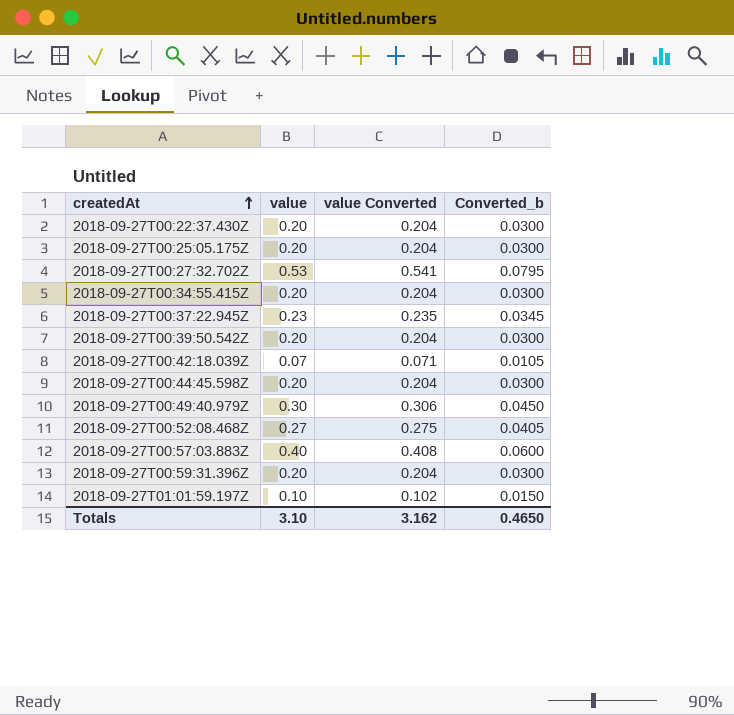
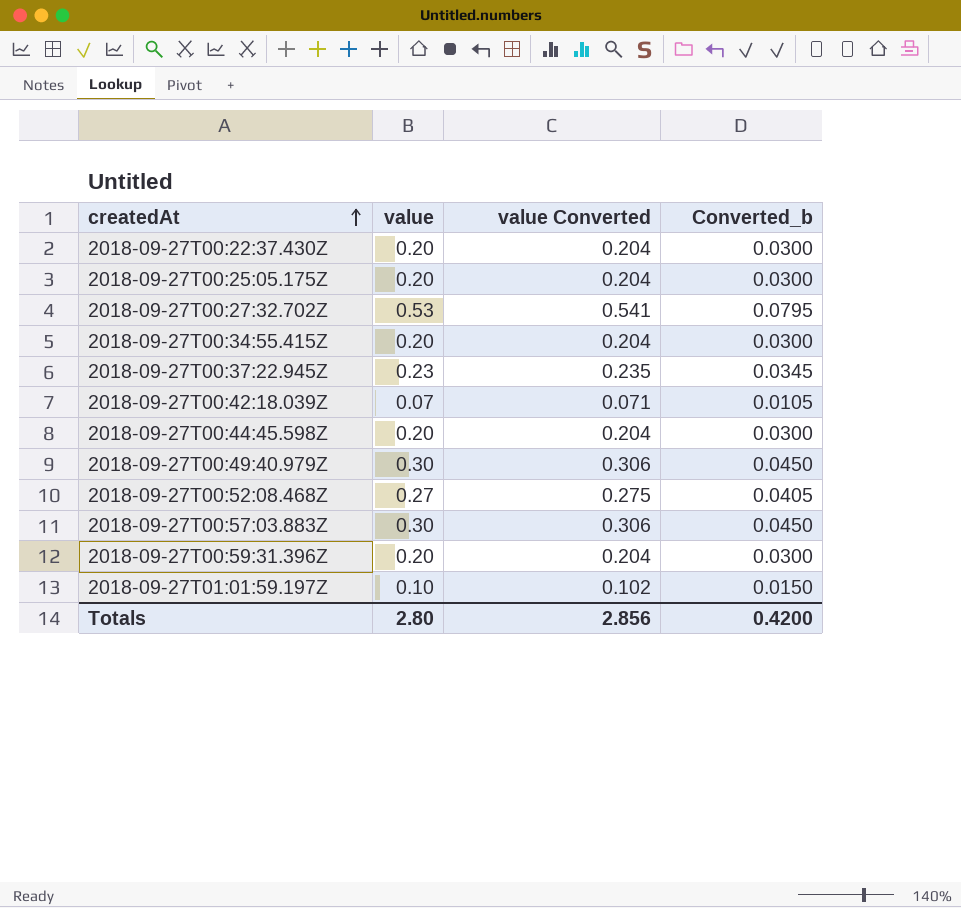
row 2018-09-27T00:39:50.542Z: 0.20 | 0.204 | 0.0300 -> none
2018-09-27T00:57:03.883Z | value: 0.40 -> 0.30
2018-09-27T00:57:03.883Z | value Converted: 0.408 -> 0.306
2018-09-27T00:57:03.883Z | Converted_b: 0.0600 -> 0.0450
Totals | value: 3.10 -> 2.80
Totals | value Converted: 3.162 -> 2.856
Totals | Converted_b: 0.4650 -> 0.4200

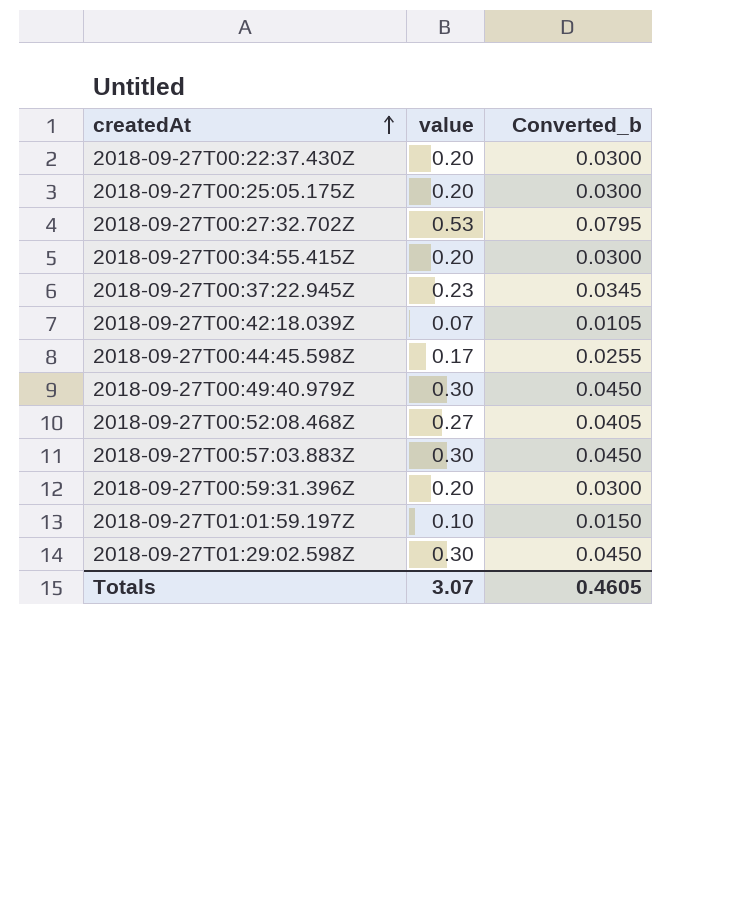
column value Converted | formula: [value] * 1.02 -> none
2018-09-27T00:44:45.598Z | value: 0.20 -> 0.17
2018-09-27T00:44:45.598Z | Converted_b: 0.0300 -> 0.0255
row 2018-09-27T01:29:02.598Z: none -> 0.30 | 0.0450
Totals | value: 2.80 -> 3.07
Totals | Converted_b: 0.4200 -> 0.4605

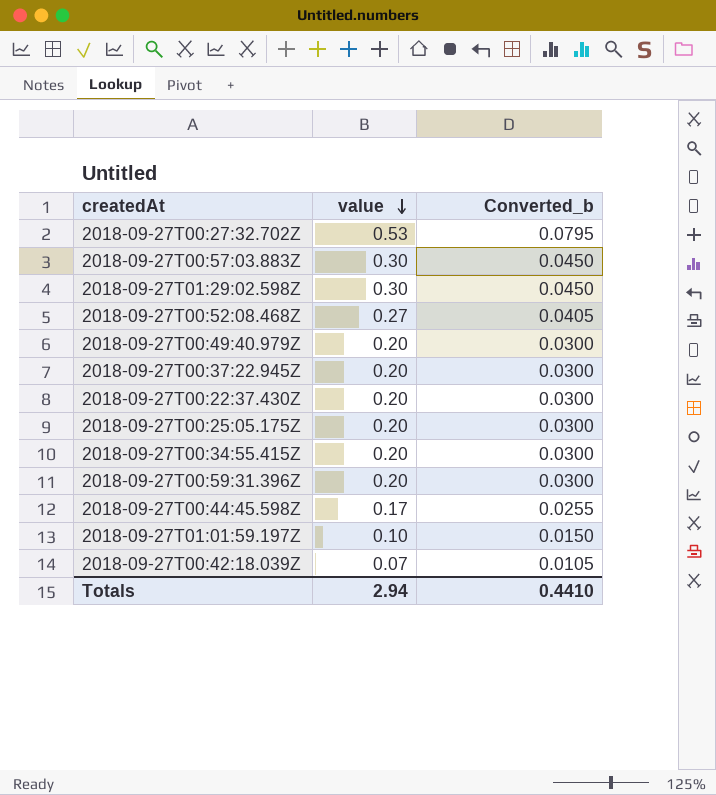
row order: createdAt ascending -> value descending
2018-09-27T00:49:40.979Z | value: 0.30 -> 0.20
2018-09-27T00:49:40.979Z | Converted_b: 0.0450 -> 0.0300
2018-09-27T00:37:22.945Z | value: 0.23 -> 0.20
2018-09-27T00:37:22.945Z | Converted_b: 0.0345 -> 0.0300
Totals | value: 3.07 -> 2.94
Totals | Converted_b: 0.4605 -> 0.4410

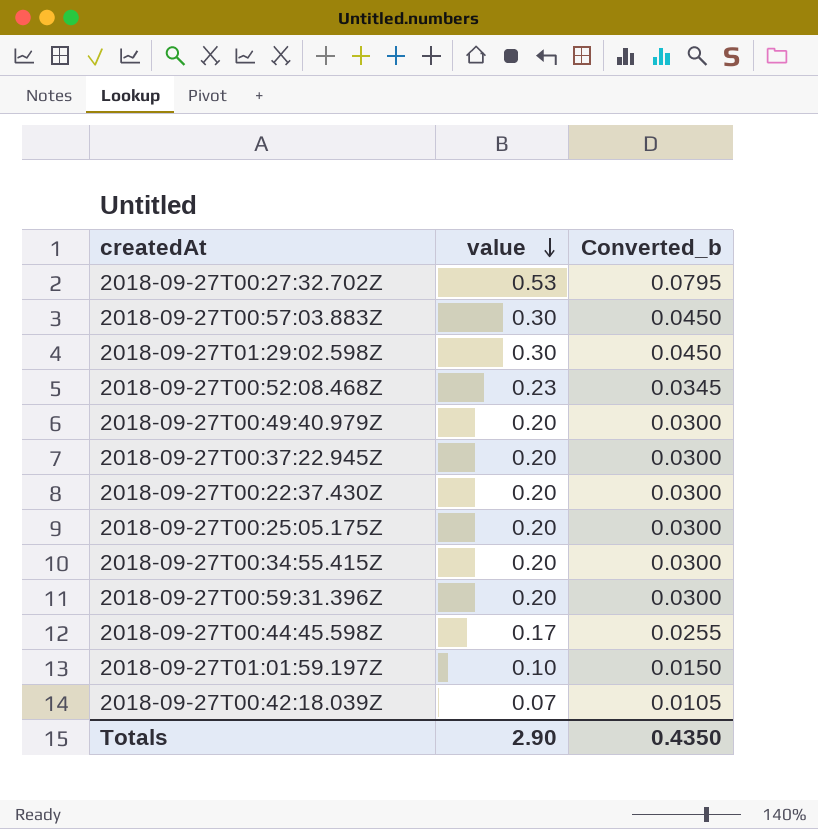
2018-09-27T00:52:08.468Z | value: 0.27 -> 0.23
2018-09-27T00:52:08.468Z | Converted_b: 0.0405 -> 0.0345
Totals | value: 2.94 -> 2.90
Totals | Converted_b: 0.4410 -> 0.4350

